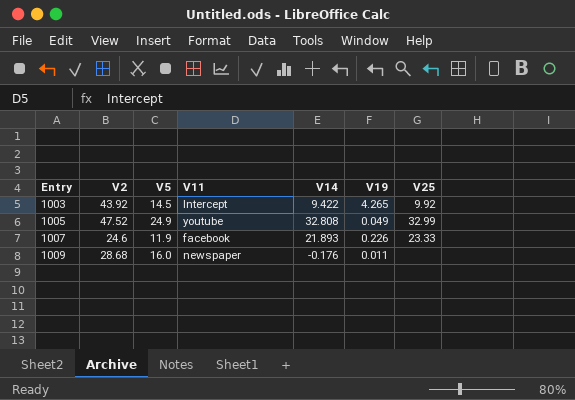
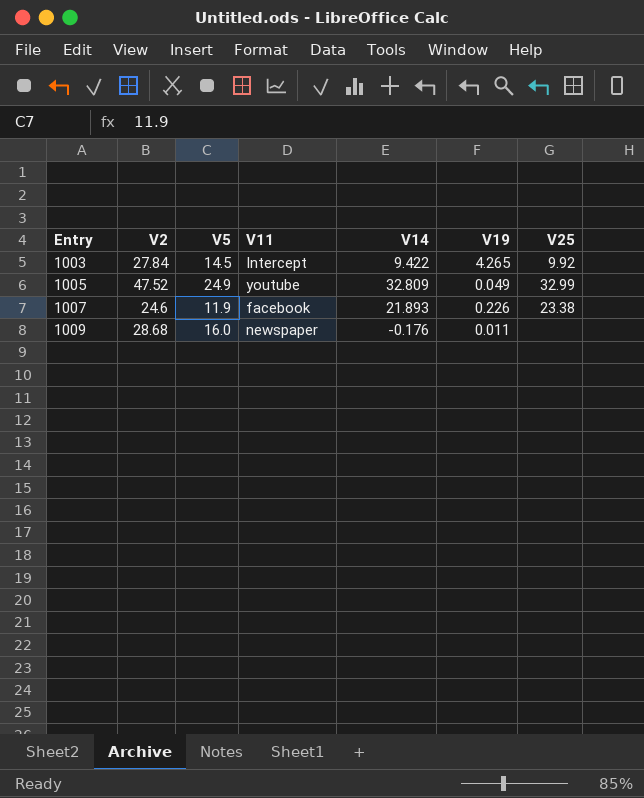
1003 | V2: 43.92 -> 27.84
1005 | V14: 32.808 -> 32.809
1007 | V25: 23.33 -> 23.38

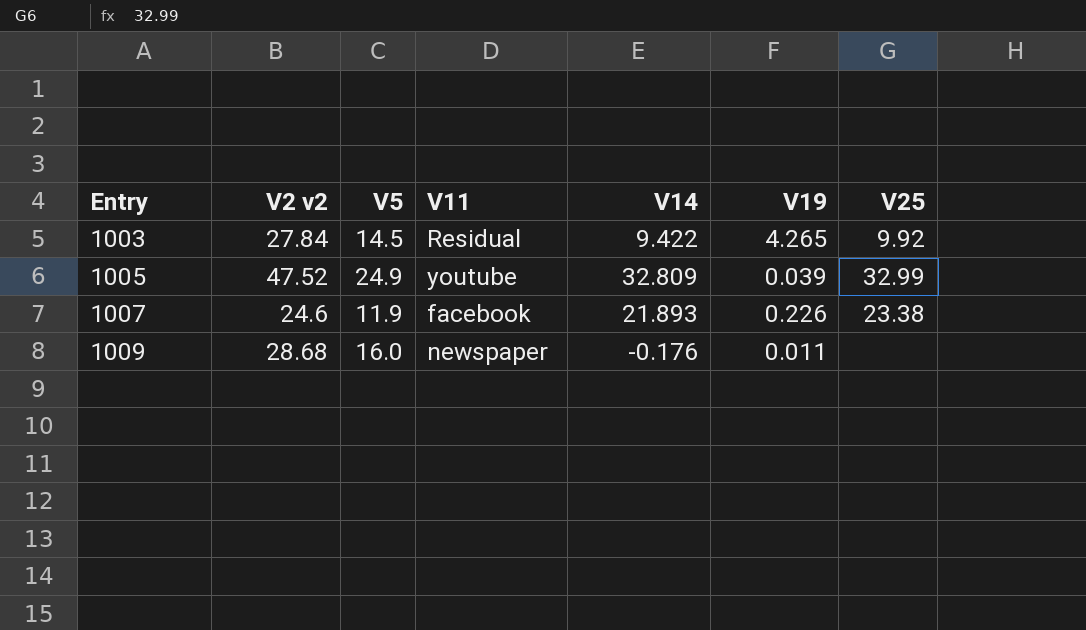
column name: V2 -> V2 v2
1003 | V11: Intercept -> Residual
1005 | V19: 0.049 -> 0.039

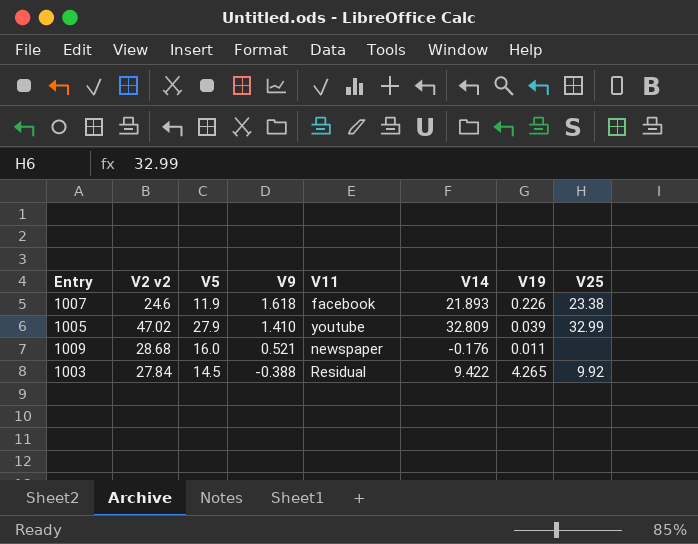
row order: Entry ascending -> V9 descending
column V9 | position: none -> 4
1005 | V2 v2: 47.52 -> 47.02
1005 | V5: 24.9 -> 27.9

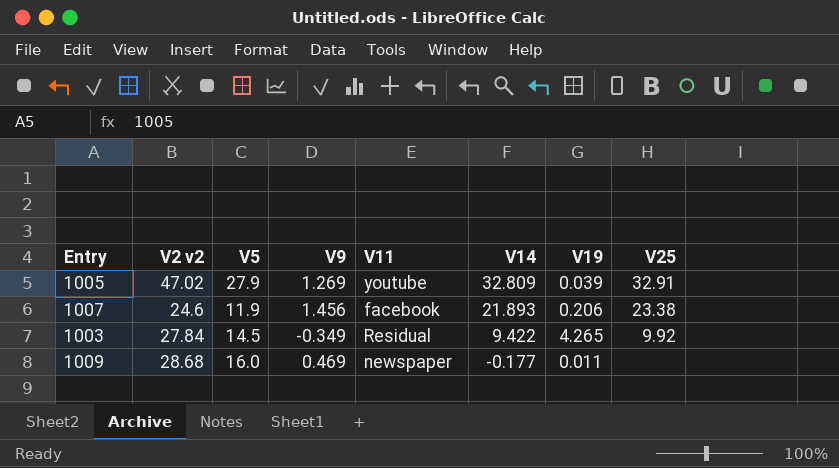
row order: V9 descending -> V14 descending
1005 | V9: 1.410 -> 1.269
1005 | V25: 32.99 -> 32.91
1007 | V9: 1.618 -> 1.456
1007 | V19: 0.226 -> 0.206
1003 | V9: -0.388 -> -0.349
1009 | V9: 0.521 -> 0.469
1009 | V14: -0.176 -> -0.177

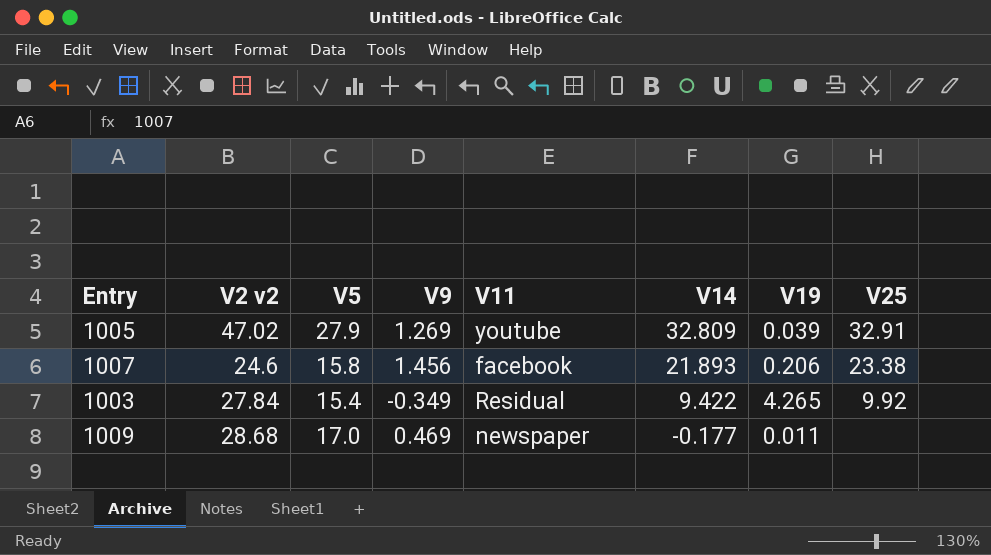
1007 | V5: 11.9 -> 15.8
1003 | V5: 14.5 -> 15.4
1009 | V5: 16.0 -> 17.0

